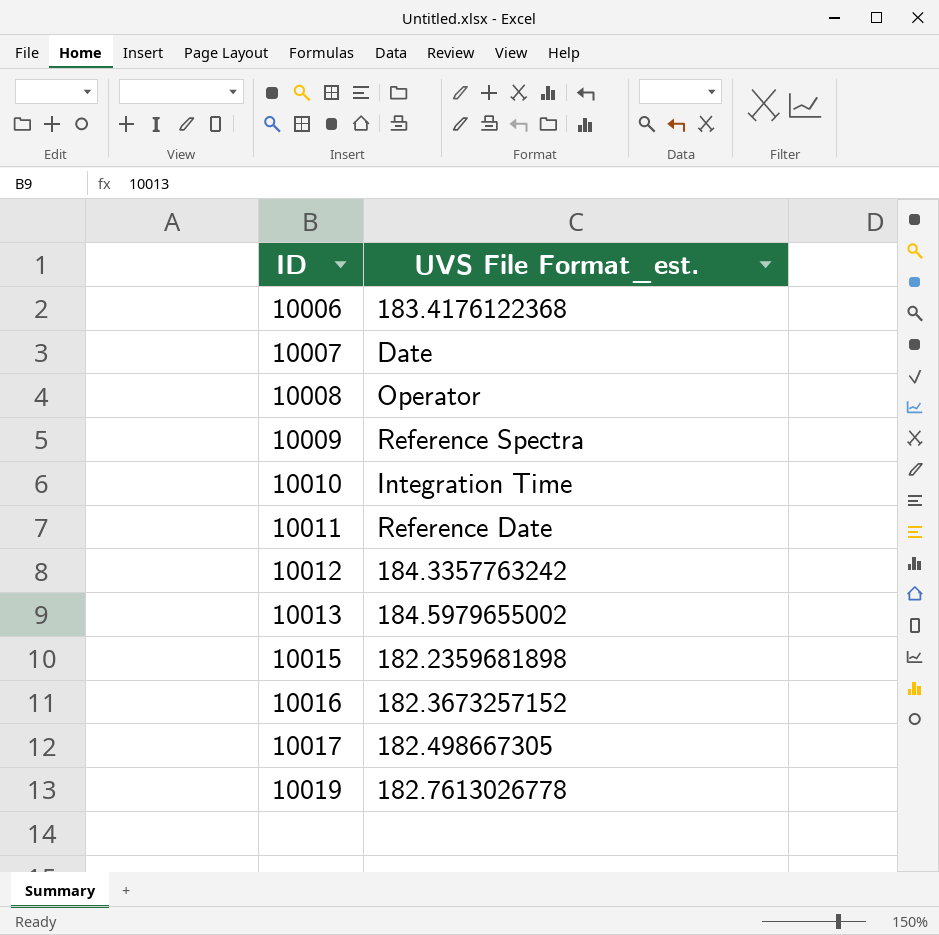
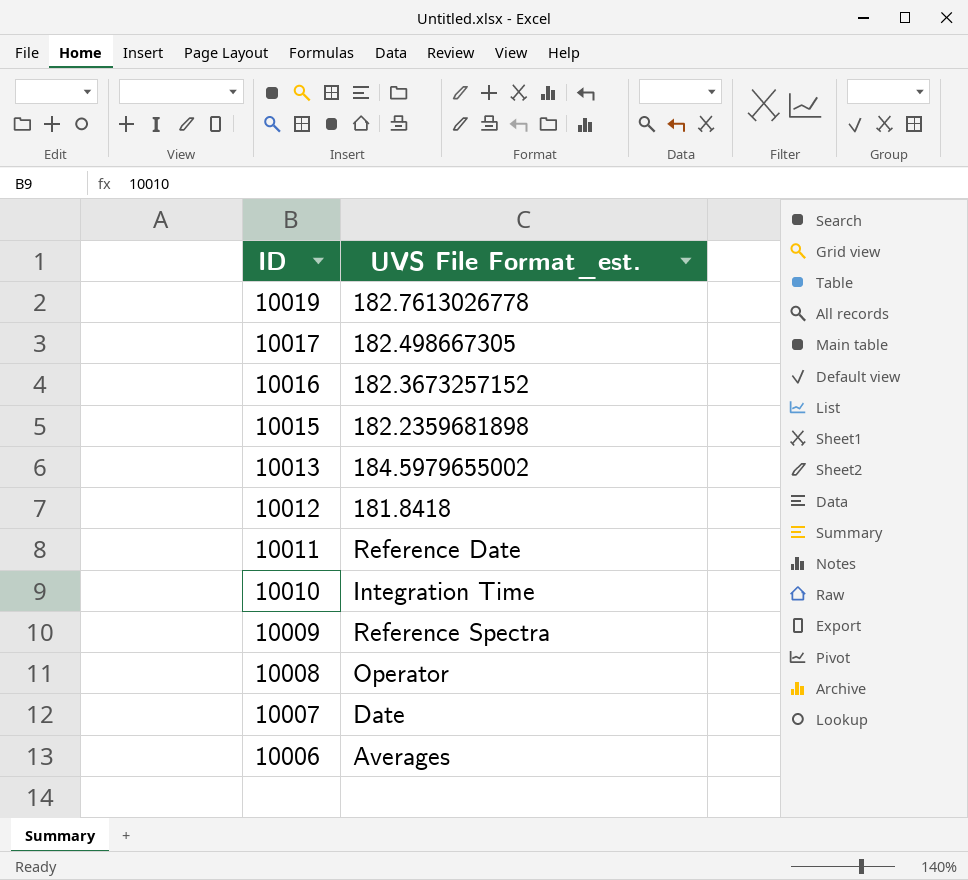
row order: ID ascending -> ID descending
10012 | UVS File Format_est.: 184.3357763242 -> 181.8418
10006 | UVS File Format_est.: 183.4176122368 -> Averages

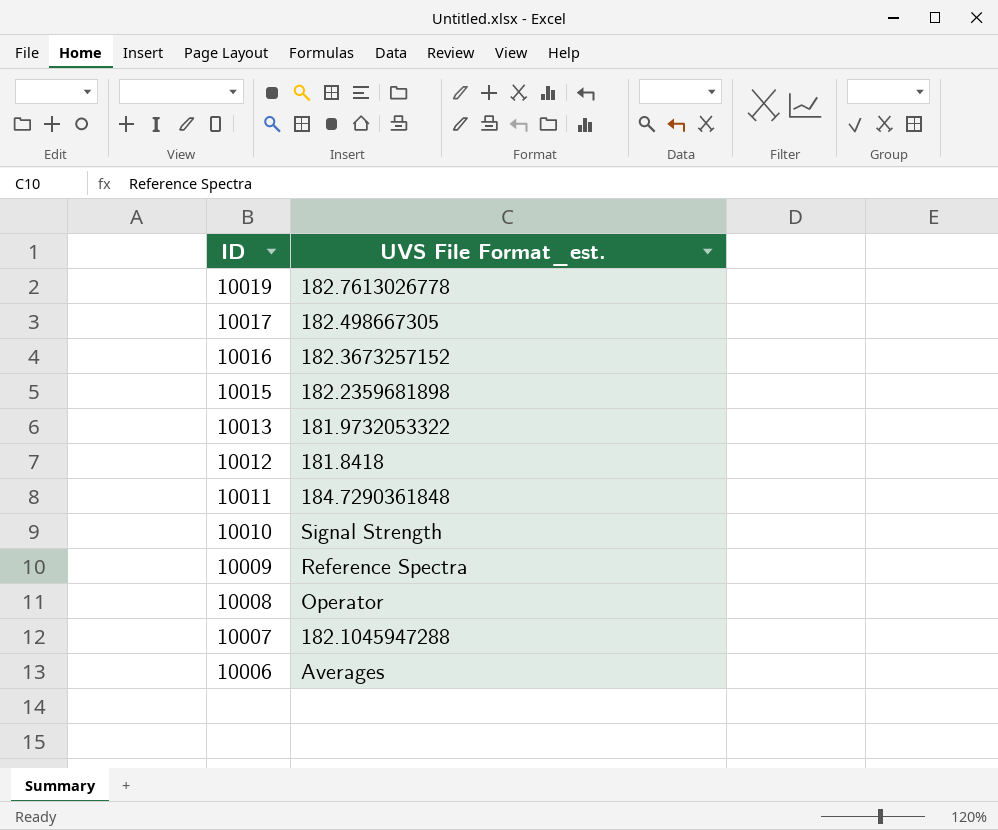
10013 | UVS File Format_est.: 184.5979655002 -> 181.9732053322
10011 | UVS File Format_est.: Reference Date -> 184.7290361848
10010 | UVS File Format_est.: Integration Time -> Signal Strength
10007 | UVS File Format_est.: Date -> 182.1045947288

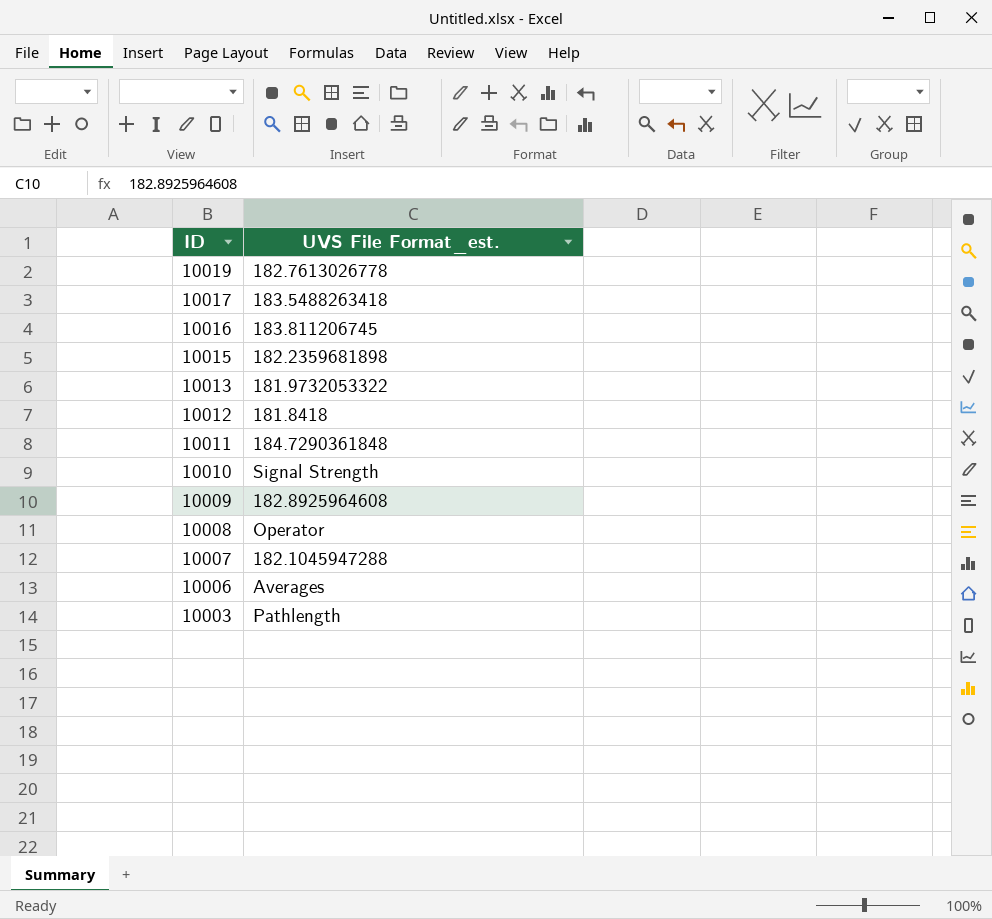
10017 | UVS File Format_est.: 182.498667305 -> 183.5488263418
10016 | UVS File Format_est.: 182.3673257152 -> 183.811206745
10009 | UVS File Format_est.: Reference Spectra -> 182.8925964608
row 10003: none -> Pathlength

